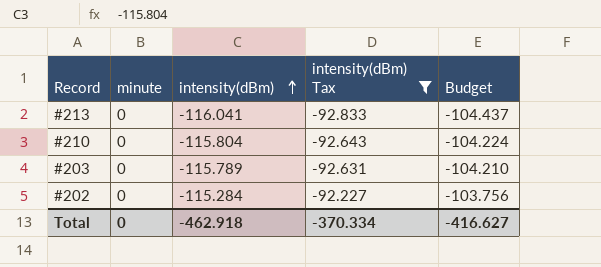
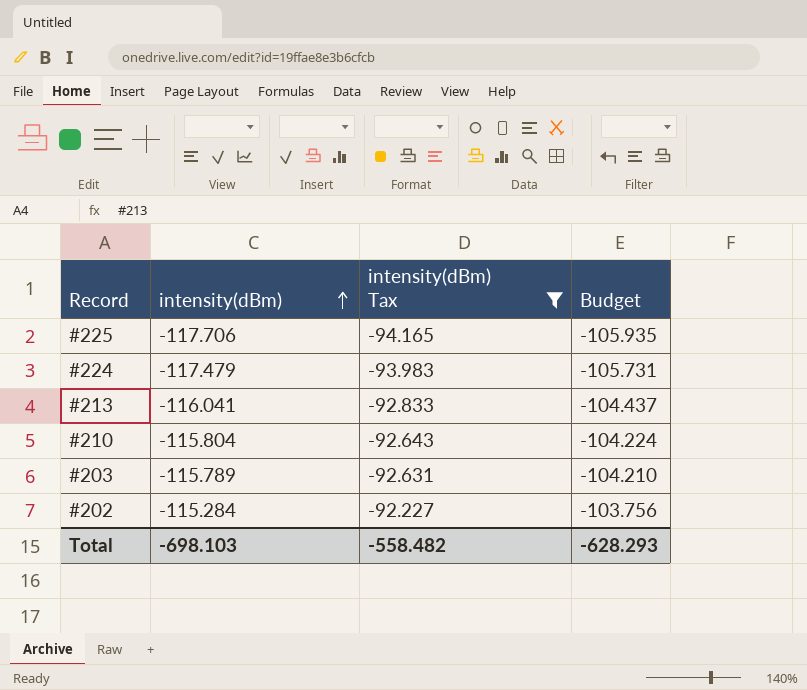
column minute | position: 2 -> none
row #225: none -> -117.706 | -94.165 | -105.935
row #224: none -> -117.479 | -93.983 | -105.731
Total | intensity(dBm): -462.918 -> -698.103
Total | intensity(dBm) Tax: -370.334 -> -558.482
Total | Budget: -416.627 -> -628.293

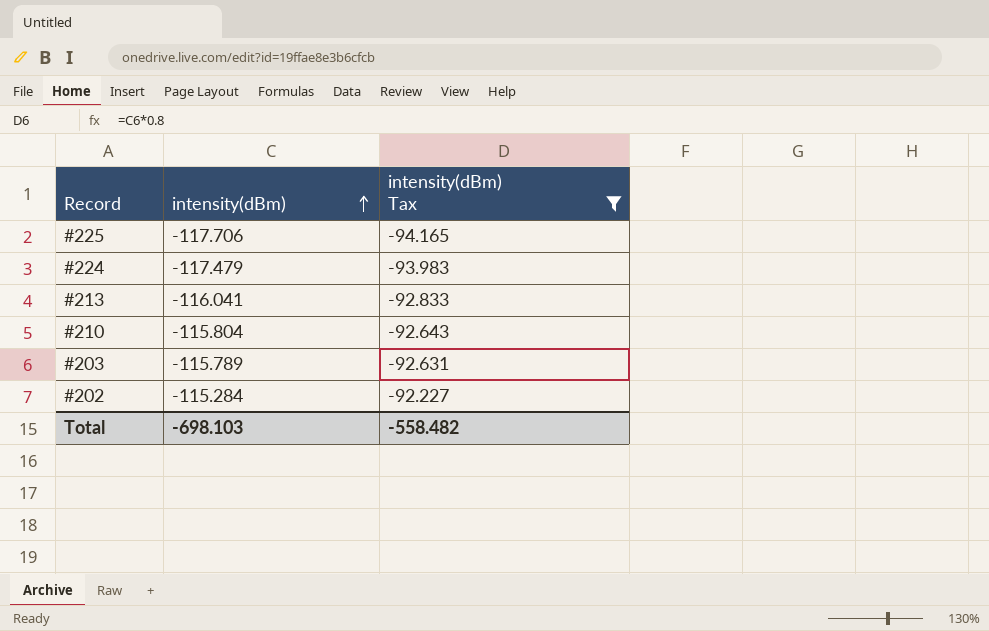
column Budget | formula: [intensity(dBm)] * 0.9 -> none

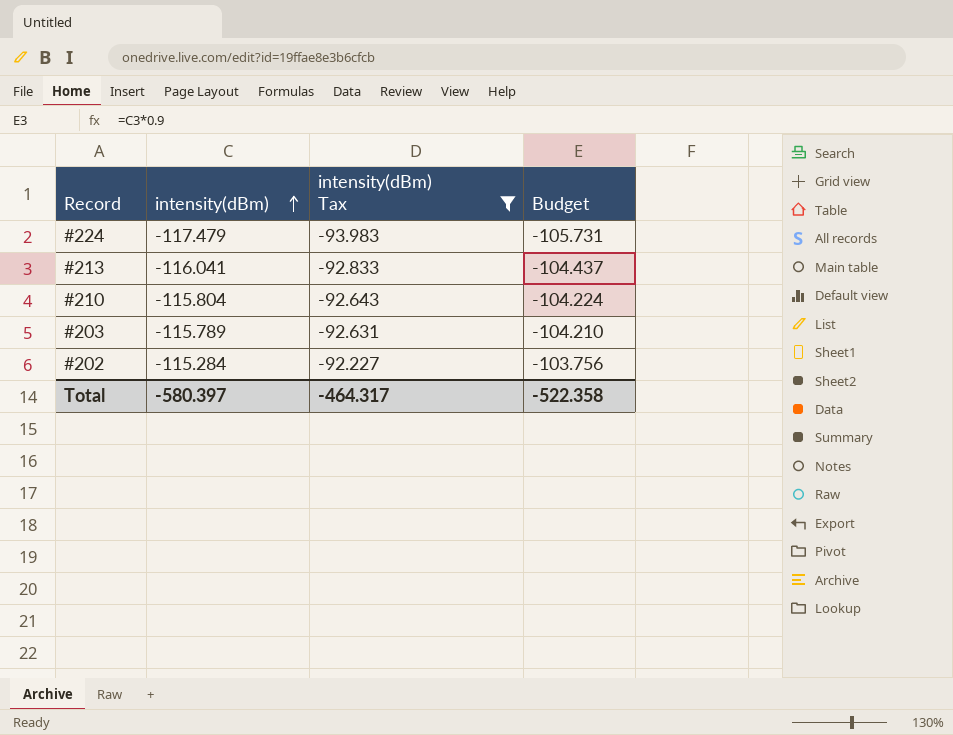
column Budget | formula: none -> [intensity(dBm)] * 0.9
row #225: -117.706 | -94.165 -> none
Total | intensity(dBm): -698.103 -> -580.397
Total | intensity(dBm) Tax: -558.482 -> -464.317

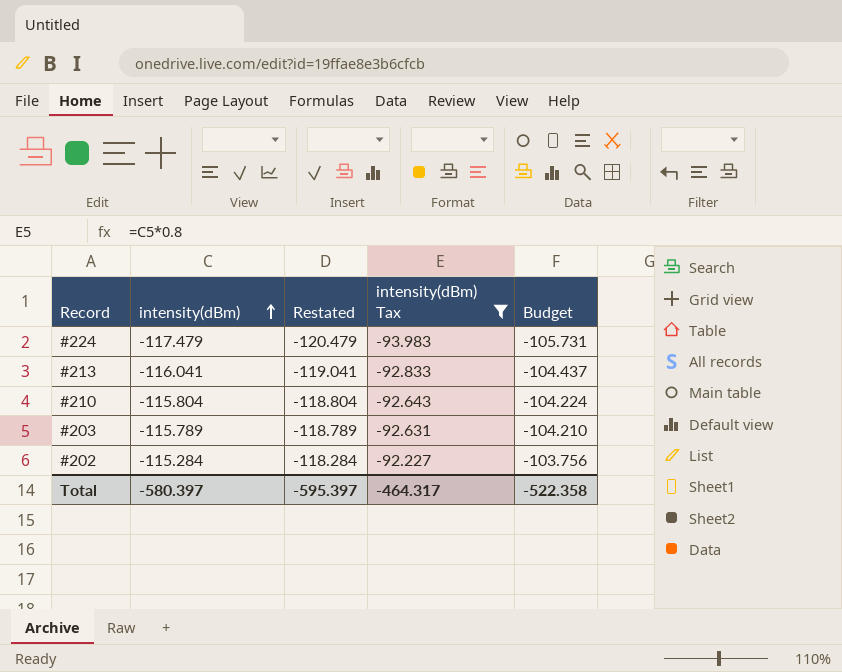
column Restated | formula: none -> [intensity(dBm)] - 3

